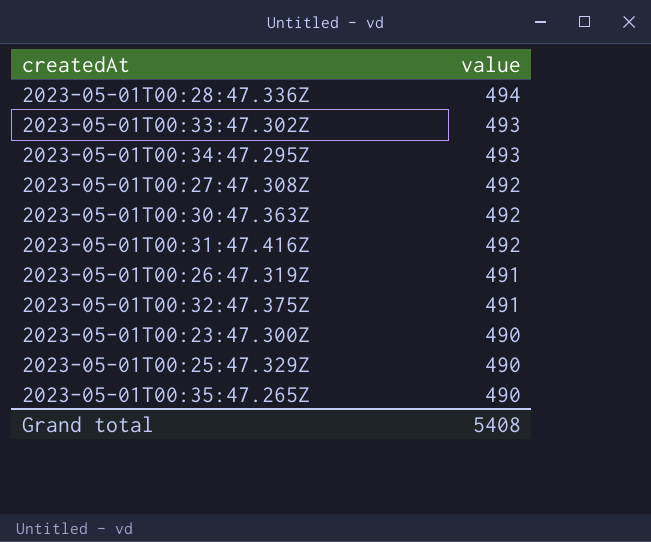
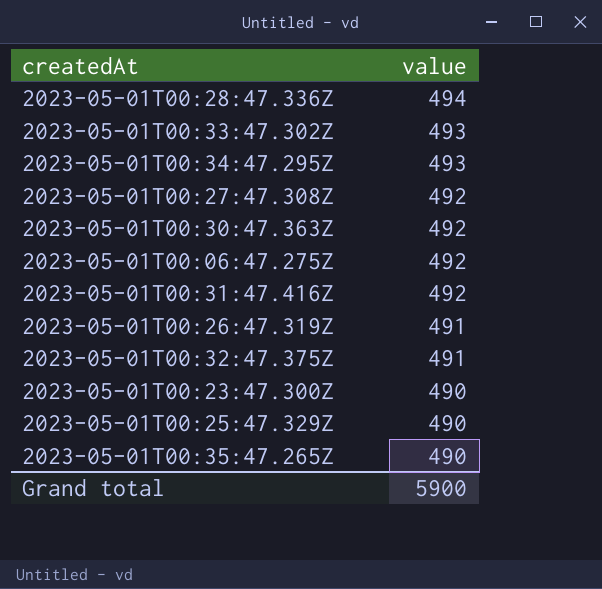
row 2023-05-01T00:06:47.275Z: none -> 492
Grand total | value: 5408 -> 5900

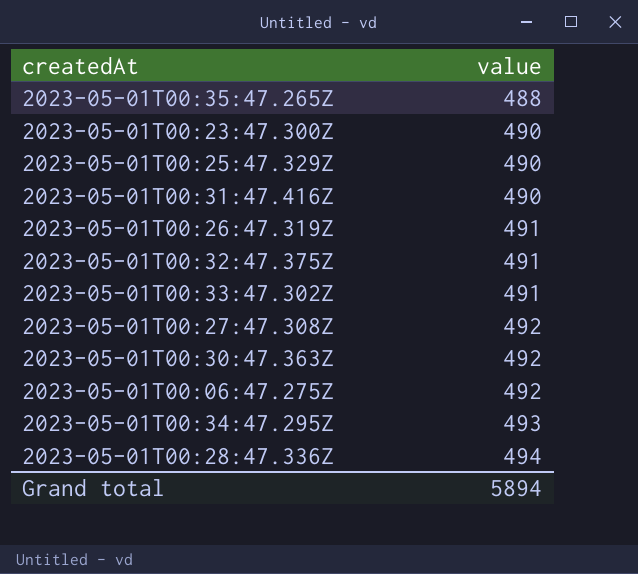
row order: value descending -> value ascending
2023-05-01T00:35:47.265Z | value: 490 -> 488
2023-05-01T00:31:47.416Z | value: 492 -> 490
2023-05-01T00:33:47.302Z | value: 493 -> 491
Grand total | value: 5900 -> 5894

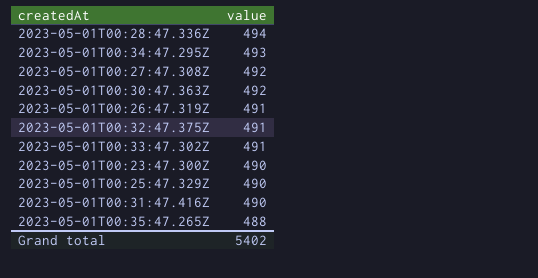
row order: value ascending -> value descending
row 2023-05-01T00:06:47.275Z: 492 -> none
Grand total | value: 5894 -> 5402

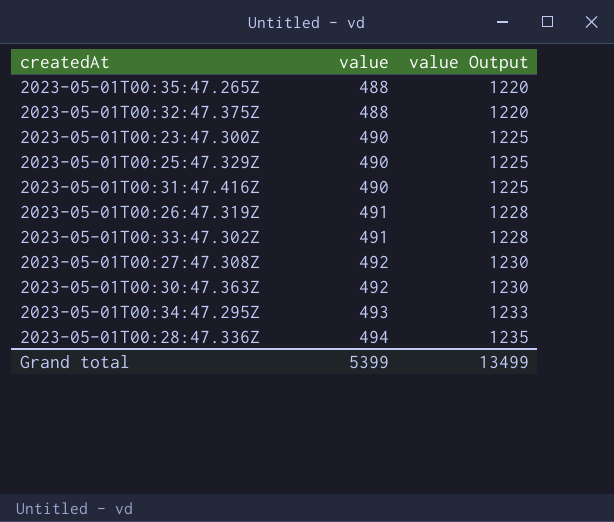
row order: value descending -> value ascending
column value Output | formula: none -> [value] * 2.5
2023-05-01T00:32:47.375Z | value: 491 -> 488
Grand total | value: 5402 -> 5399

